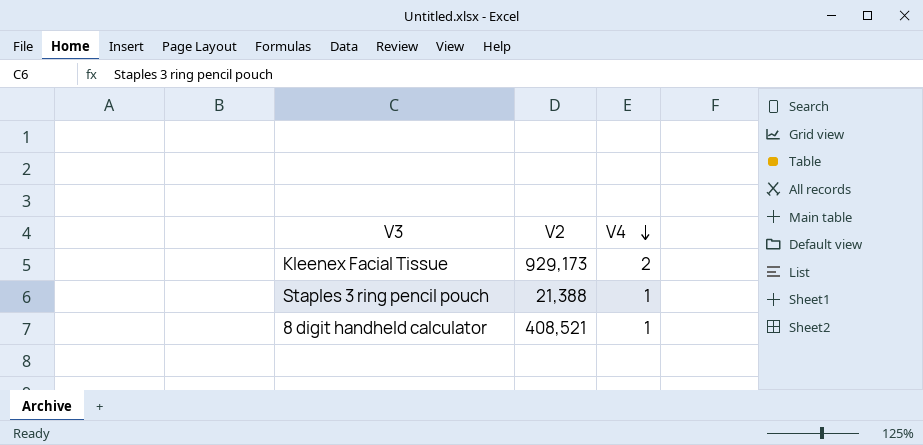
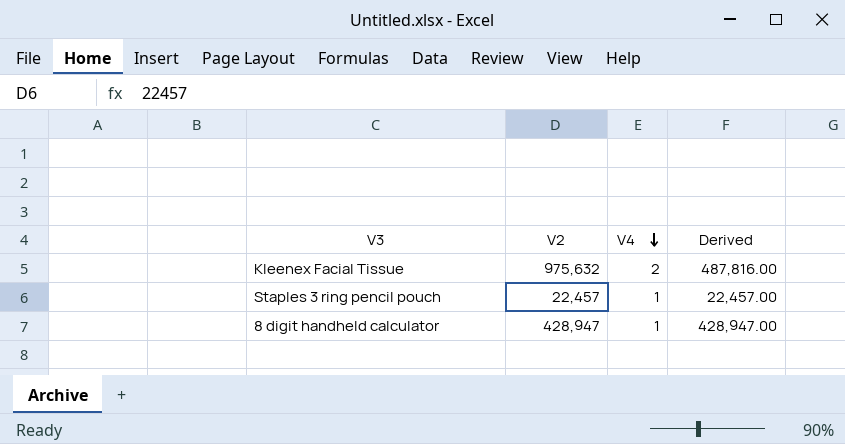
column Derived | formula: none -> [V2] / [V4]
Kleenex Facial Tissue | V2: 929,173 -> 975,632
Staples 3 ring pencil pouch | V2: 21,388 -> 22,457
8 digit handheld calculator | V2: 408,521 -> 428,947

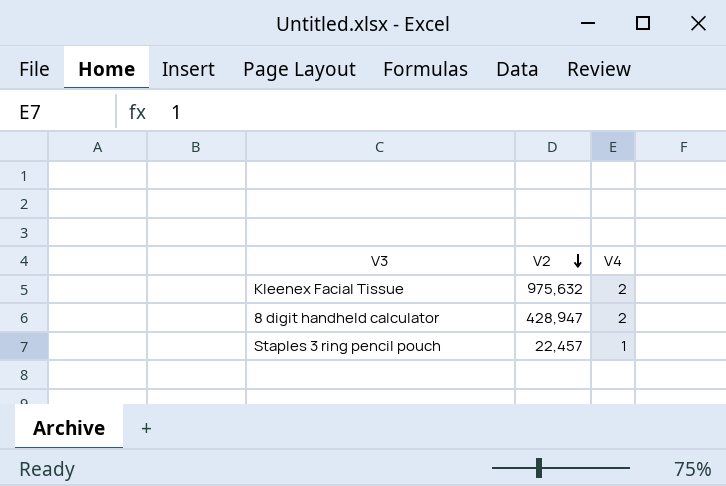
row order: V4 descending -> V2 descending
column Derived | formula: [V2] / [V4] -> none
8 digit handheld calculator | V4: 1 -> 2

